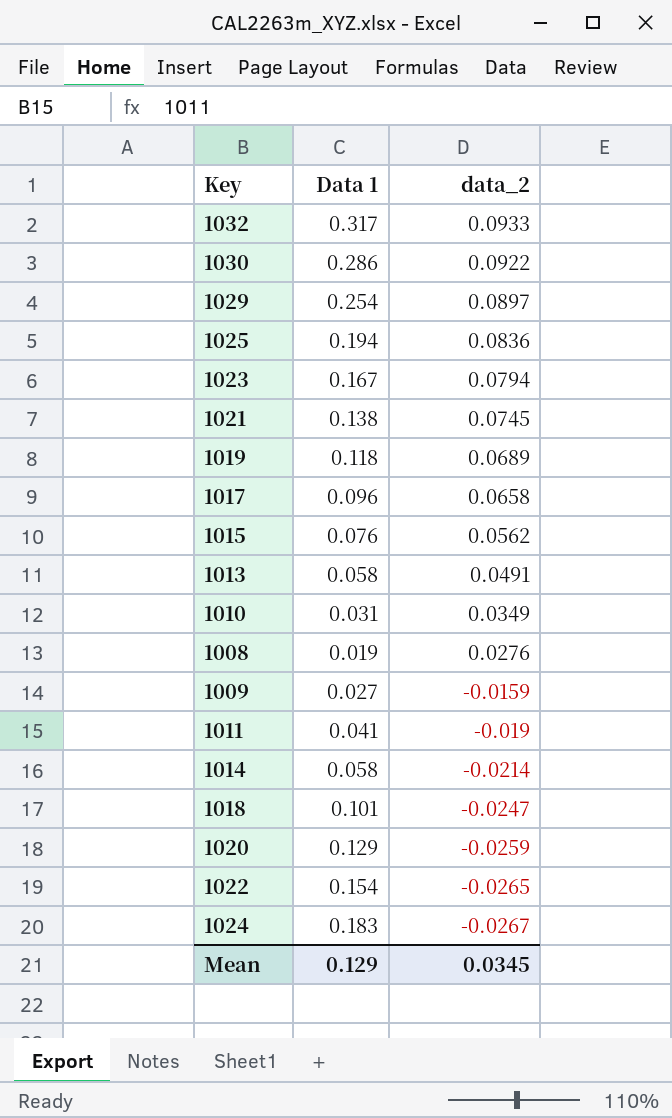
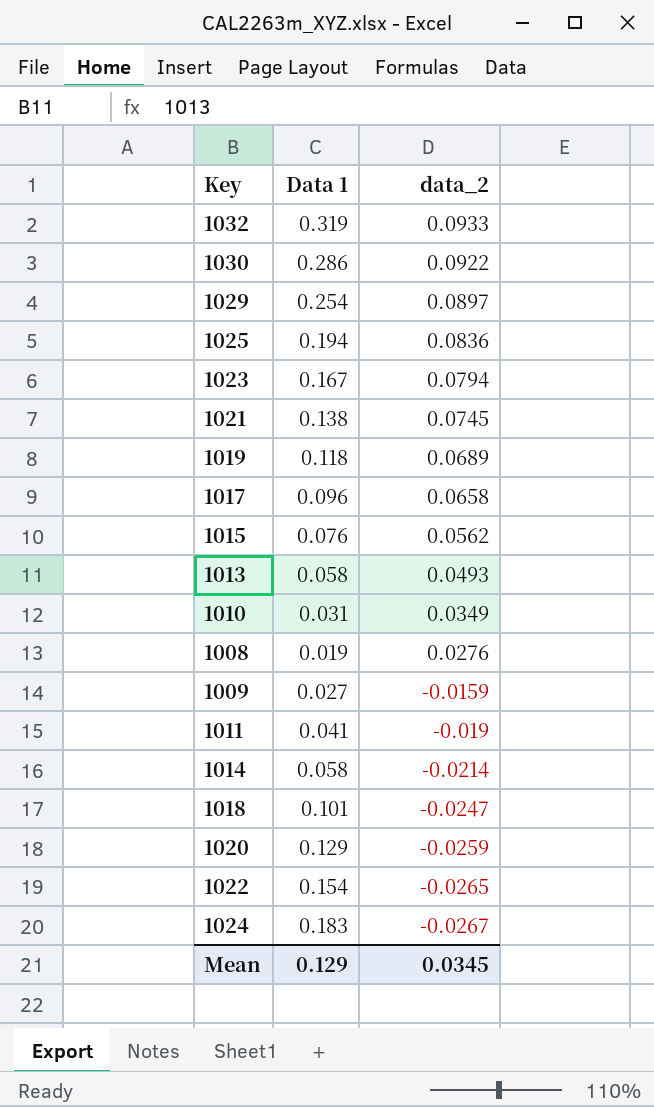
1032 | Data 1: 0.317 -> 0.319
1013 | data_2: 0.0491 -> 0.0493

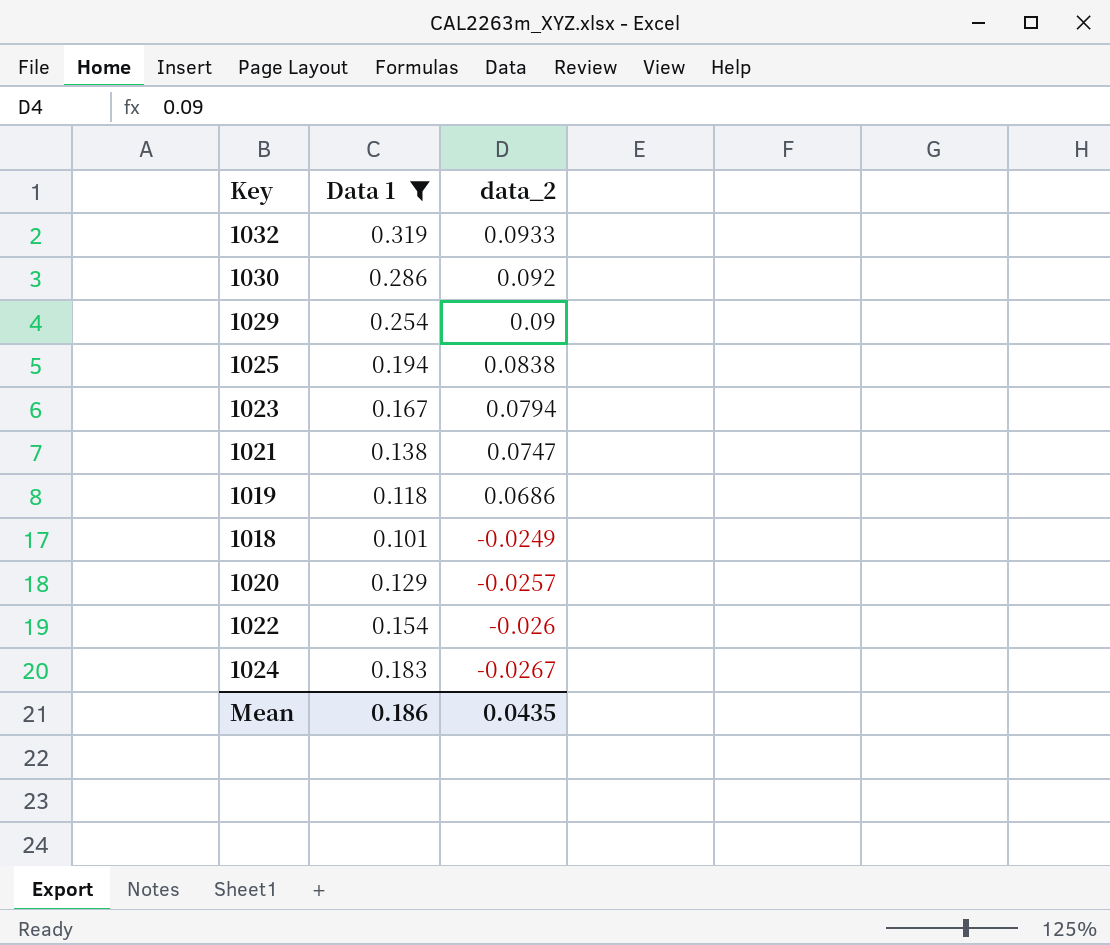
filter: none -> Data 1 >= 0.101
1030 | data_2: 0.0922 -> 0.092
1029 | data_2: 0.0897 -> 0.09
1025 | data_2: 0.0836 -> 0.0838
1021 | data_2: 0.0745 -> 0.0747
1019 | data_2: 0.0689 -> 0.0686
1018 | data_2: -0.0247 -> -0.0249
1020 | data_2: -0.0259 -> -0.0257
1022 | data_2: -0.0265 -> -0.026
Mean | Data 1: 0.129 -> 0.186
Mean | data_2: 0.0345 -> 0.0435

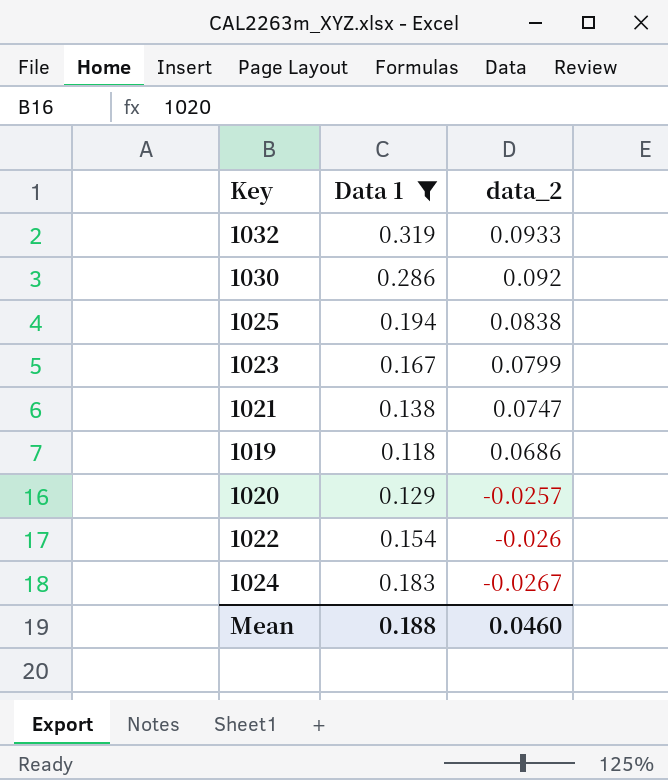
row 1029: 0.254 | 0.09 -> none
row 1018: 0.101 | -0.0249 -> none
1023 | data_2: 0.0794 -> 0.0799
Mean | Data 1: 0.186 -> 0.188
Mean | data_2: 0.0435 -> 0.0460

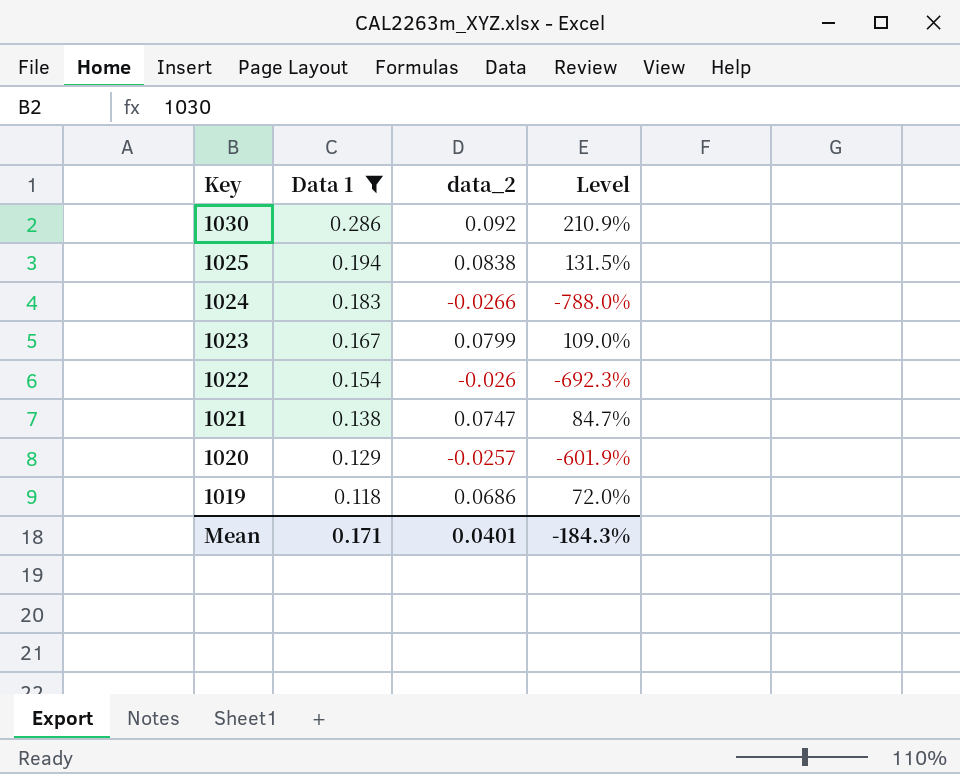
row order: data_2 descending -> Key descending
column Level | formula: none -> ([Data 1] - [data_2]) / [data_2]
row 1032: 0.319 | 0.0933 -> none
1024 | data_2: -0.0267 -> -0.0266
Mean | Data 1: 0.188 -> 0.171
Mean | data_2: 0.0460 -> 0.0401

